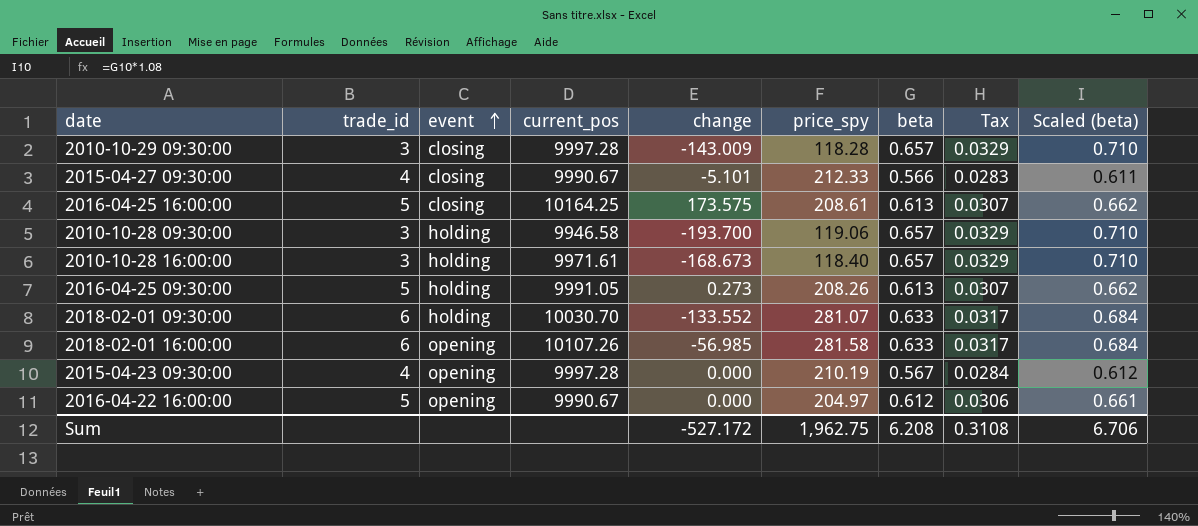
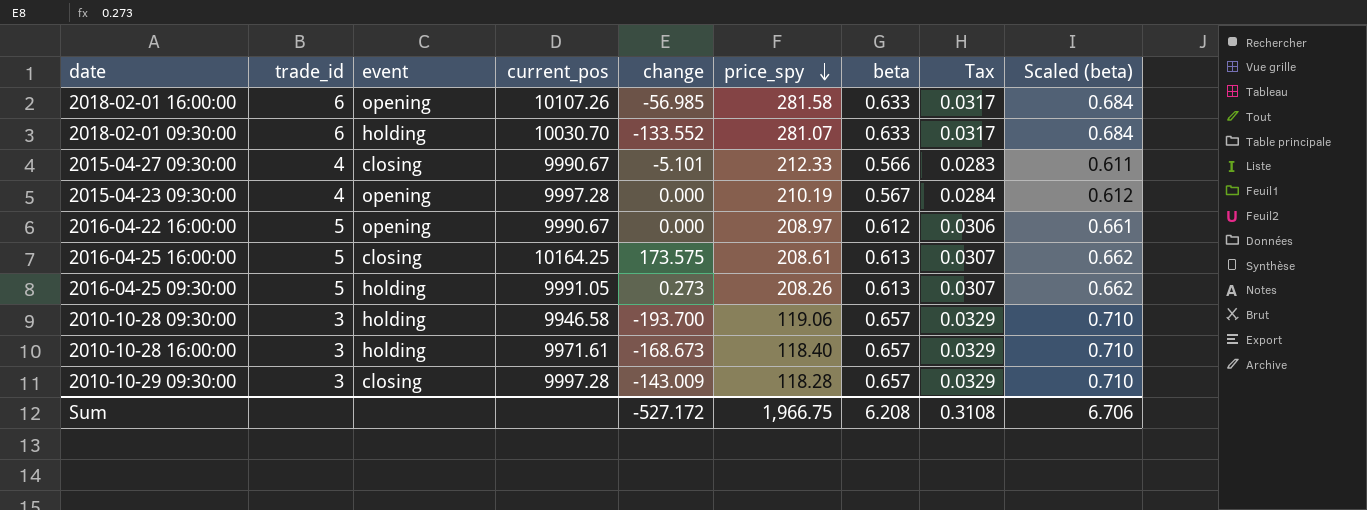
row order: event ascending -> price_spy descending
2016-04-22 16:00:00 | price_spy: 204.97 -> 208.97
Sum | price_spy: 1,962.75 -> 1,966.75

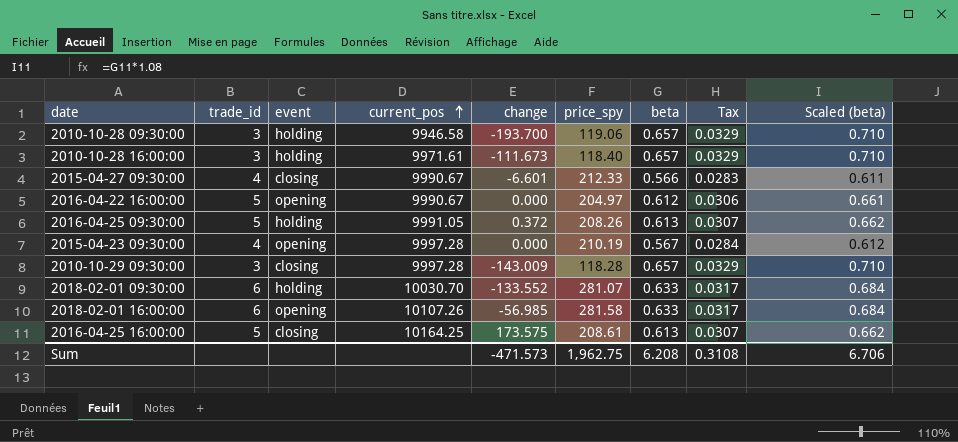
row order: price_spy descending -> current_pos ascending
2010-10-28 16:00:00 | change: -168.673 -> -111.673
2015-04-27 09:30:00 | change: -5.101 -> -6.601
2016-04-22 16:00:00 | price_spy: 208.97 -> 204.97
2016-04-25 09:30:00 | change: 0.273 -> 0.372
Sum | change: -527.172 -> -471.573
Sum | price_spy: 1,966.75 -> 1,962.75

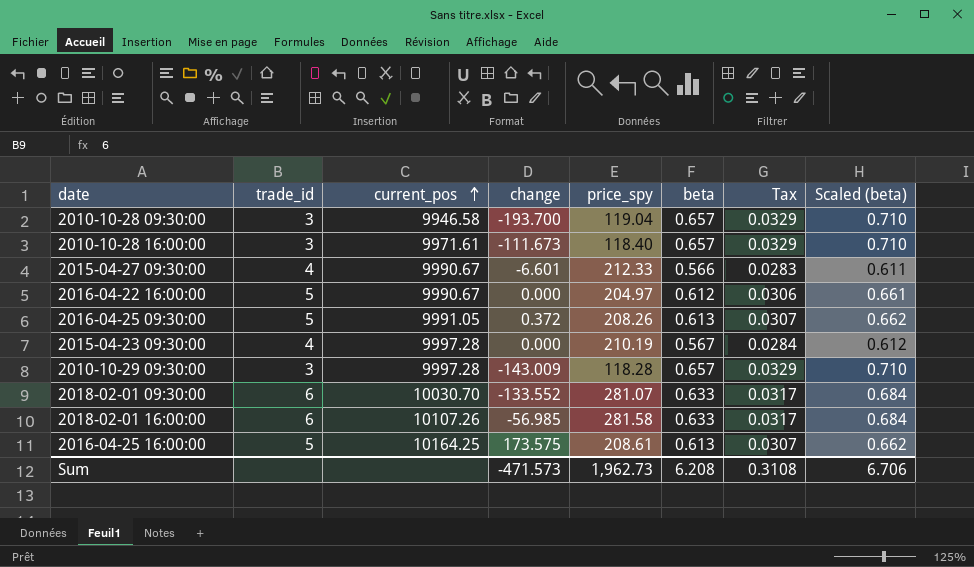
column event | position: 3 -> none
2010-10-28 09:30:00 | price_spy: 119.06 -> 119.04
Sum | price_spy: 1,962.75 -> 1,962.73

